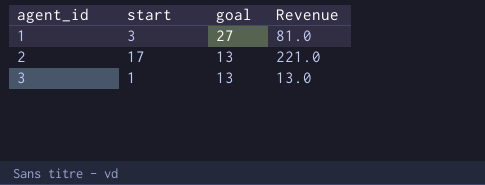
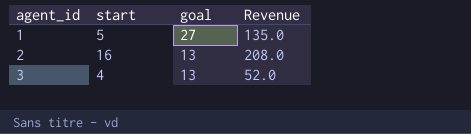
1 | start: 3 -> 5
1 | Revenue: 81.0 -> 135.0
2 | start: 17 -> 16
2 | Revenue: 221.0 -> 208.0
3 | start: 1 -> 4
3 | Revenue: 13.0 -> 52.0

